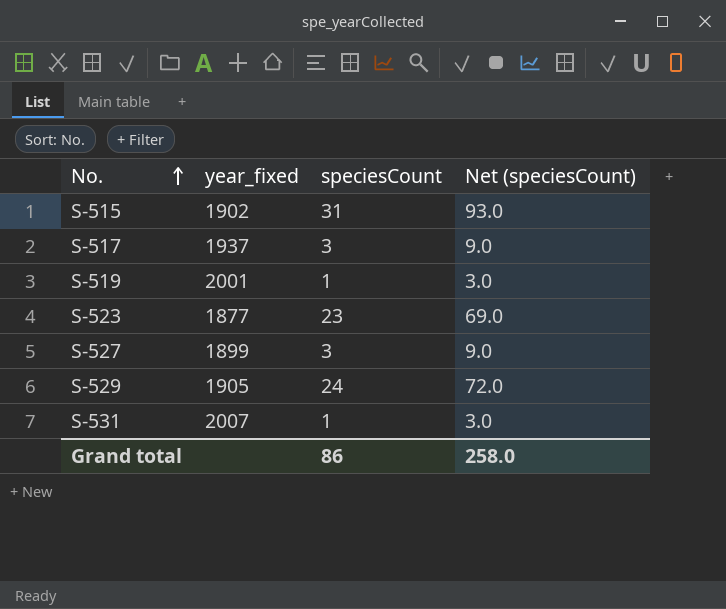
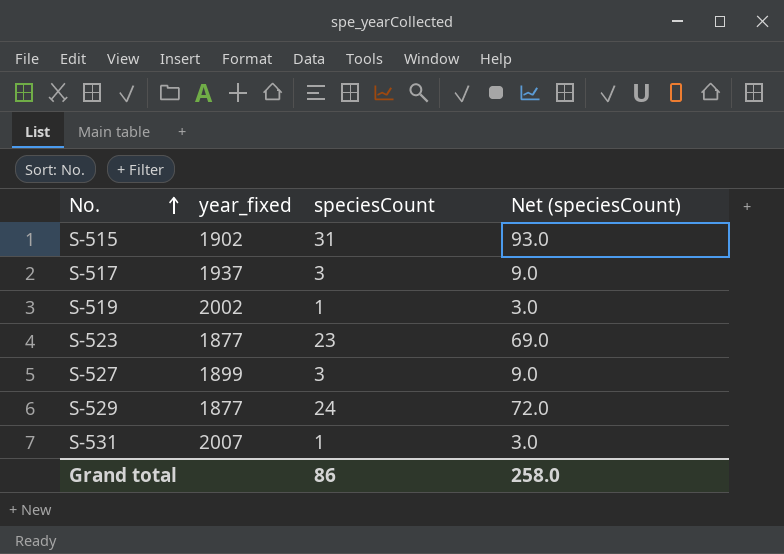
S-519 | year_fixed: 2001 -> 2002
S-529 | year_fixed: 1905 -> 1877

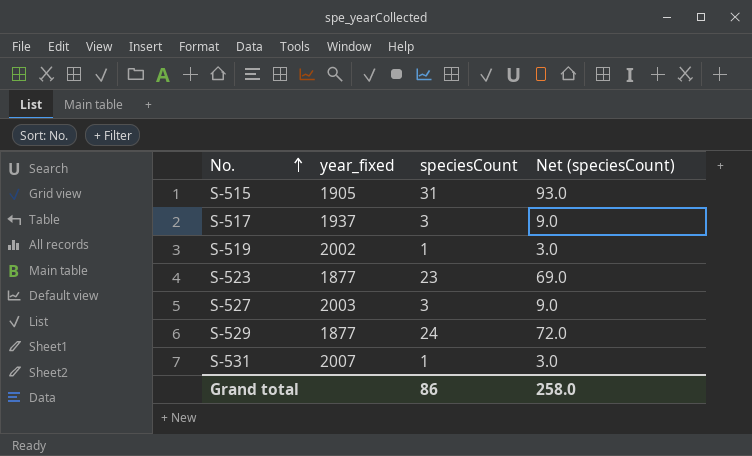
S-515 | year_fixed: 1902 -> 1905
S-527 | year_fixed: 1899 -> 2003

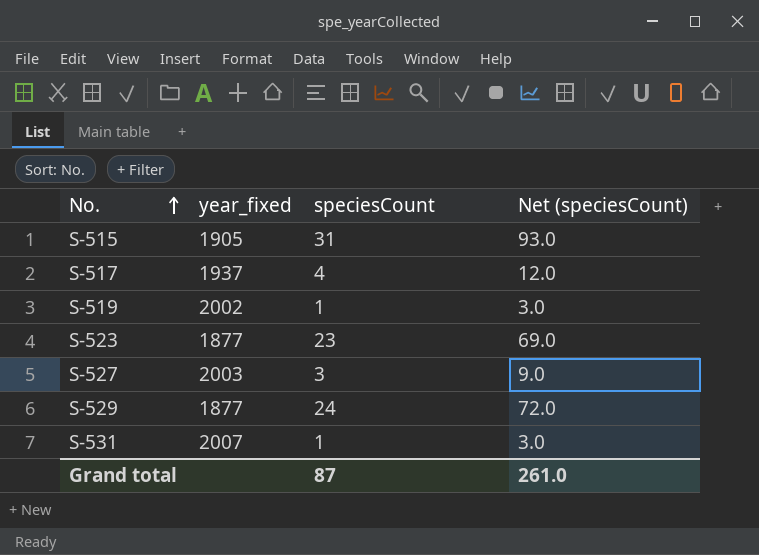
S-517 | speciesCount: 3 -> 4
S-517 | Net (speciesCount): 9.0 -> 12.0
Grand total | speciesCount: 86 -> 87
Grand total | Net (speciesCount): 258.0 -> 261.0

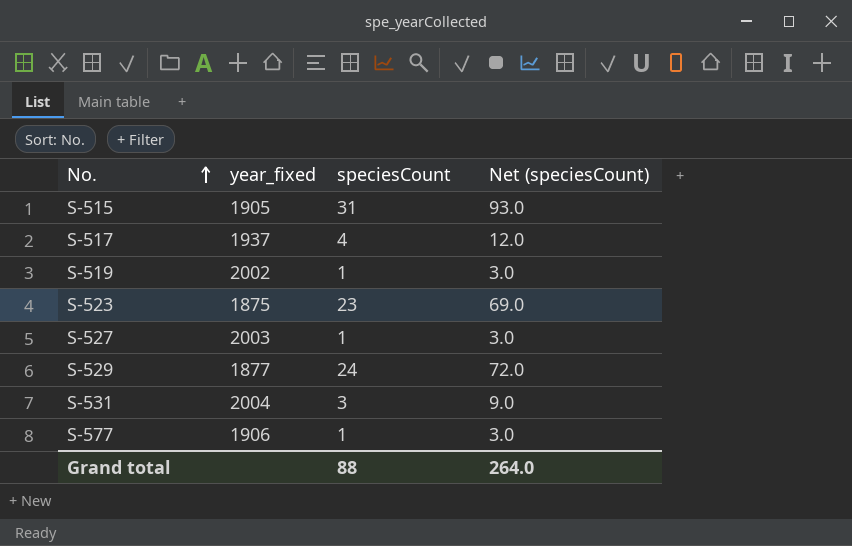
S-523 | year_fixed: 1877 -> 1875
S-527 | speciesCount: 3 -> 1
S-527 | Net (speciesCount): 9.0 -> 3.0
S-531 | year_fixed: 2007 -> 2004
S-531 | speciesCount: 1 -> 3
S-531 | Net (speciesCount): 3.0 -> 9.0
row S-577: none -> 1906 | 1 | 3.0
Grand total | speciesCount: 87 -> 88
Grand total | Net (speciesCount): 261.0 -> 264.0

